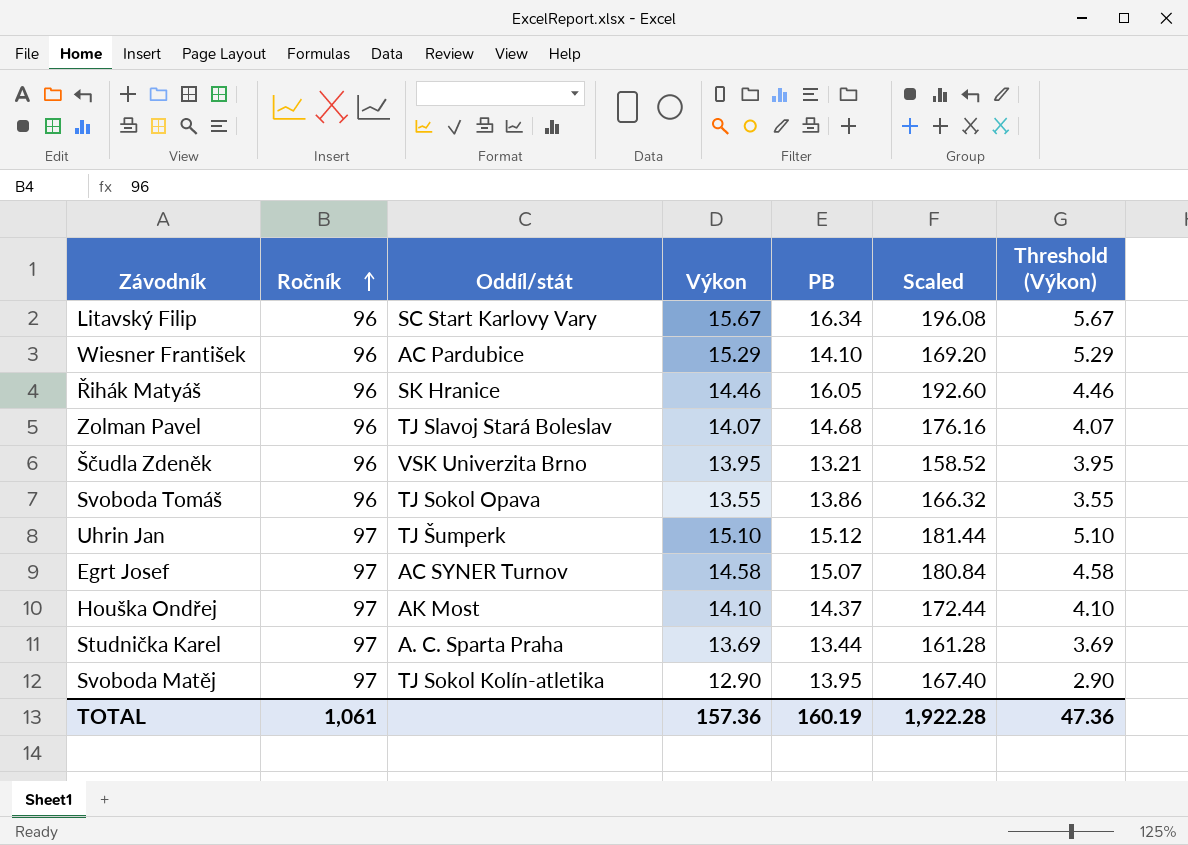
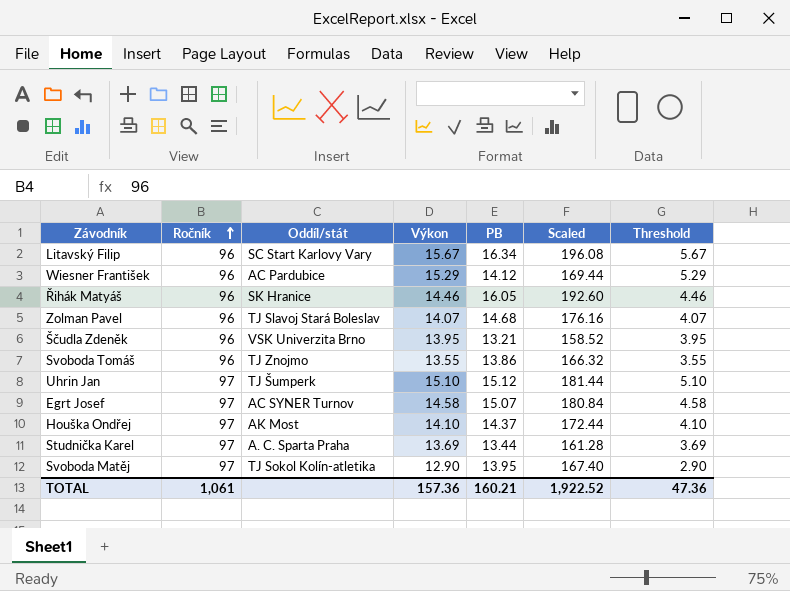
column name: Threshold (Výkon) -> Threshold
Wiesner František | PB: 14.10 -> 14.12
Wiesner František | Scaled: 169.20 -> 169.44
Svoboda Tomáš | Oddíl/stát: TJ Sokol Opava -> TJ Znojmo
TOTAL | PB: 160.19 -> 160.21
TOTAL | Scaled: 1,922.28 -> 1,922.52

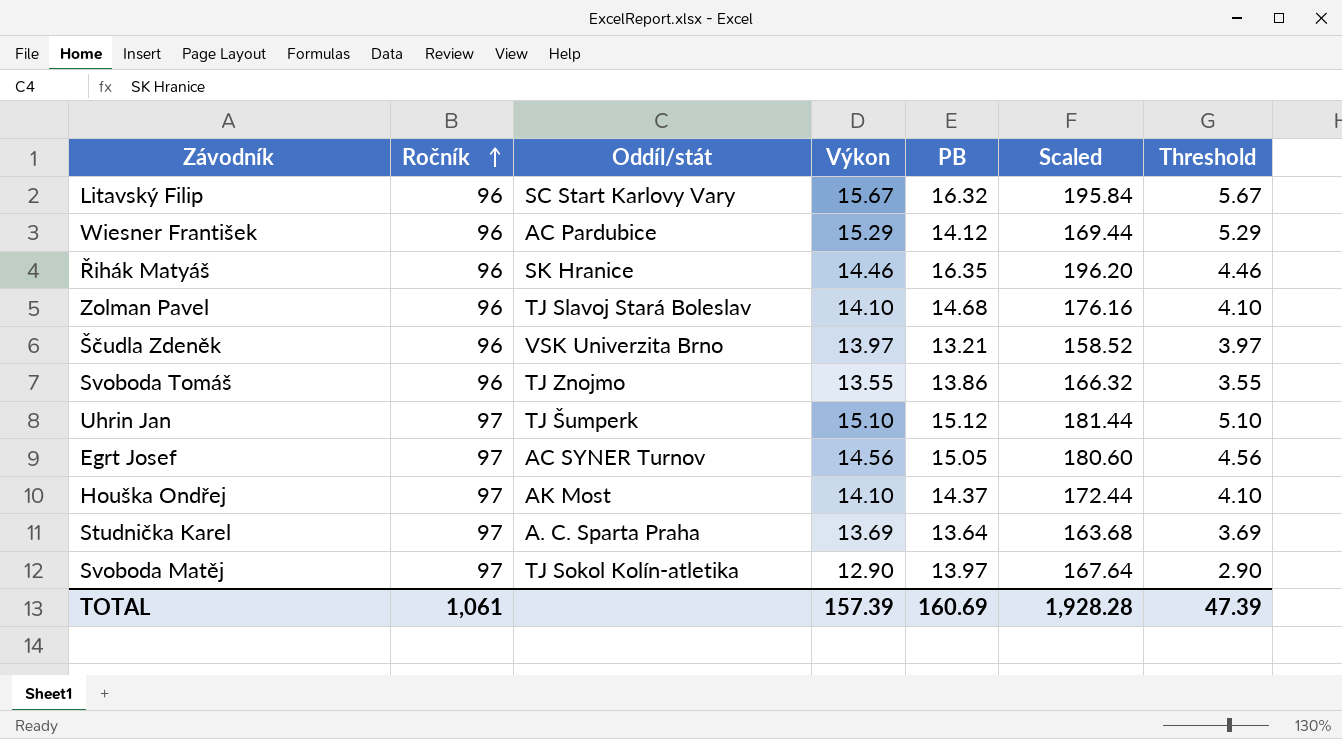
Litavský Filip | PB: 16.34 -> 16.32
Litavský Filip | Scaled: 196.08 -> 195.84
Řihák Matyáš | PB: 16.05 -> 16.35
Řihák Matyáš | Scaled: 192.60 -> 196.20
Zolman Pavel | Výkon: 14.07 -> 14.10
Zolman Pavel | Threshold: 4.07 -> 4.10
Ščudla Zdeněk | Výkon: 13.95 -> 13.97
Ščudla Zdeněk | Threshold: 3.95 -> 3.97
Egrt Josef | Výkon: 14.58 -> 14.56
Egrt Josef | PB: 15.07 -> 15.05
Egrt Josef | Scaled: 180.84 -> 180.60
Egrt Josef | Threshold: 4.58 -> 4.56
Studnička Karel | PB: 13.44 -> 13.64
Studnička Karel | Scaled: 161.28 -> 163.68
Svoboda Matěj | PB: 13.95 -> 13.97
Svoboda Matěj | Scaled: 167.40 -> 167.64
TOTAL | Výkon: 157.36 -> 157.39
TOTAL | PB: 160.21 -> 160.69
TOTAL | Scaled: 1,922.52 -> 1,928.28
TOTAL | Threshold: 47.36 -> 47.39

